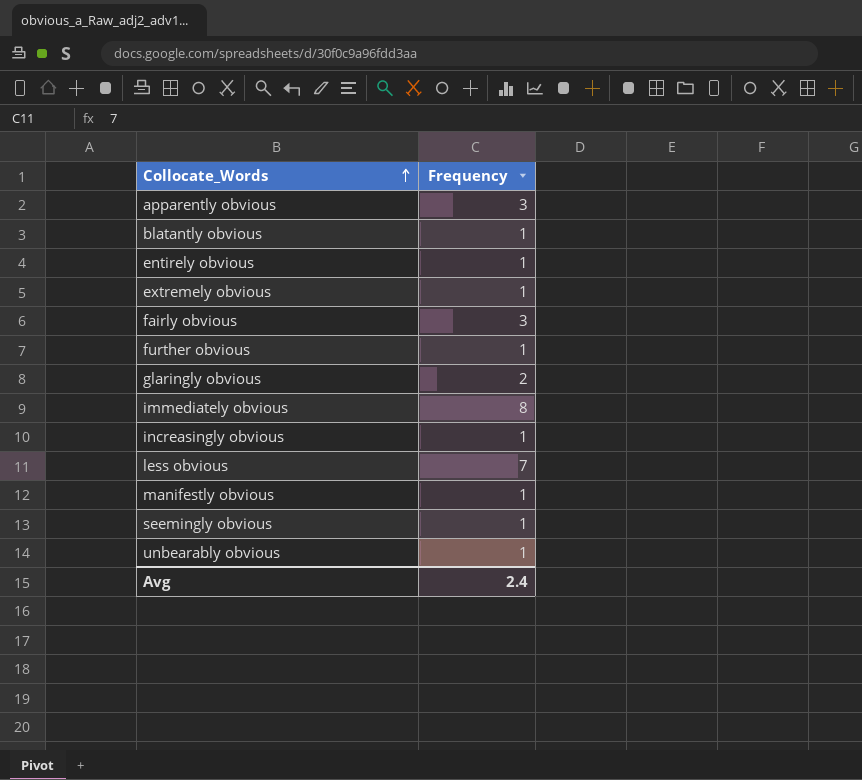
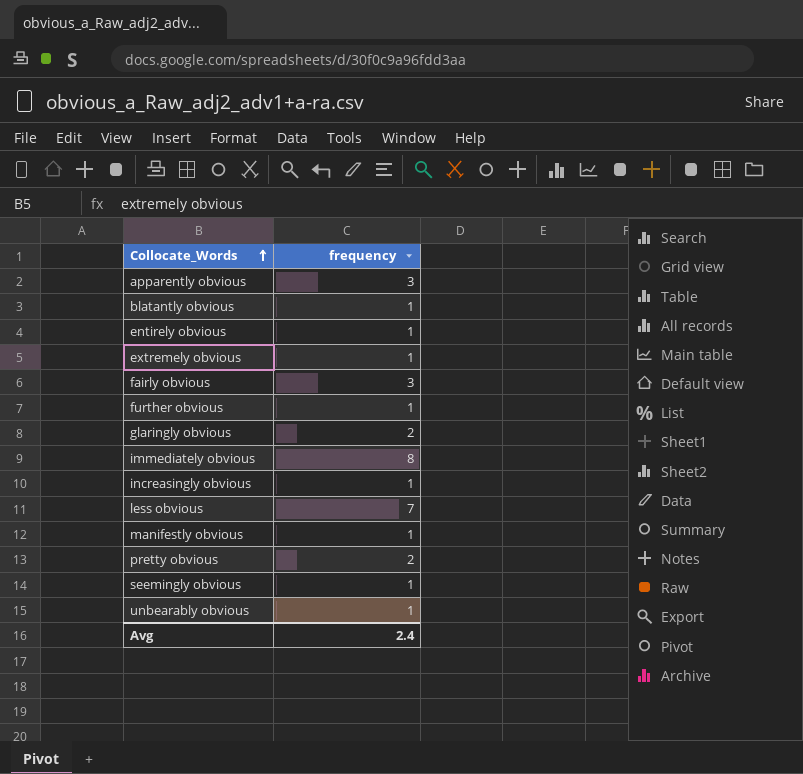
column name: Frequency -> frequency
row pretty obvious: none -> 2

